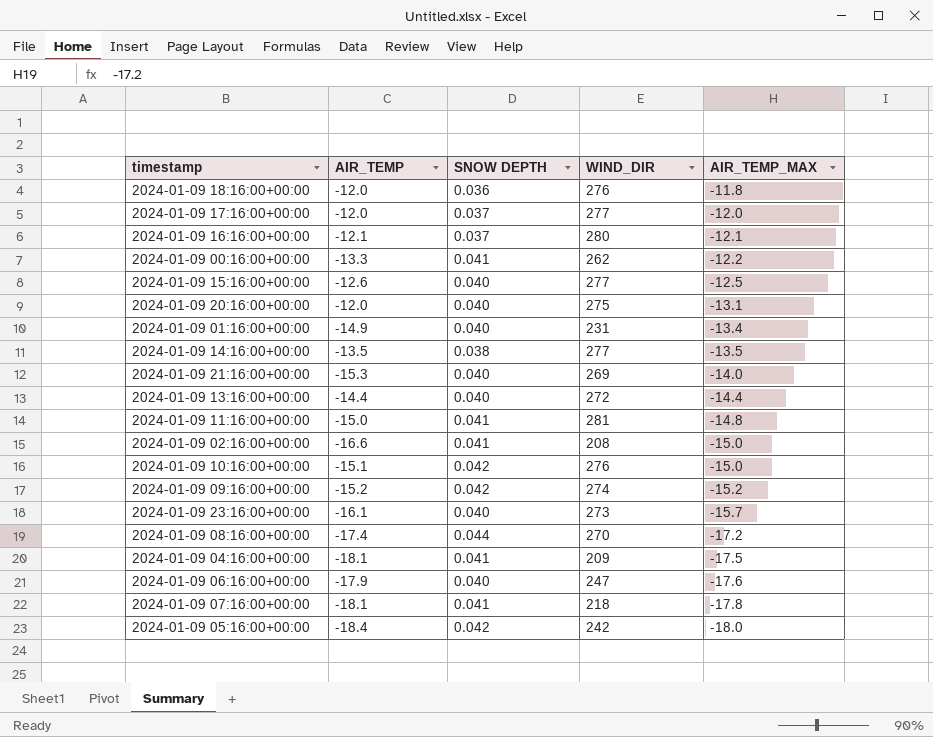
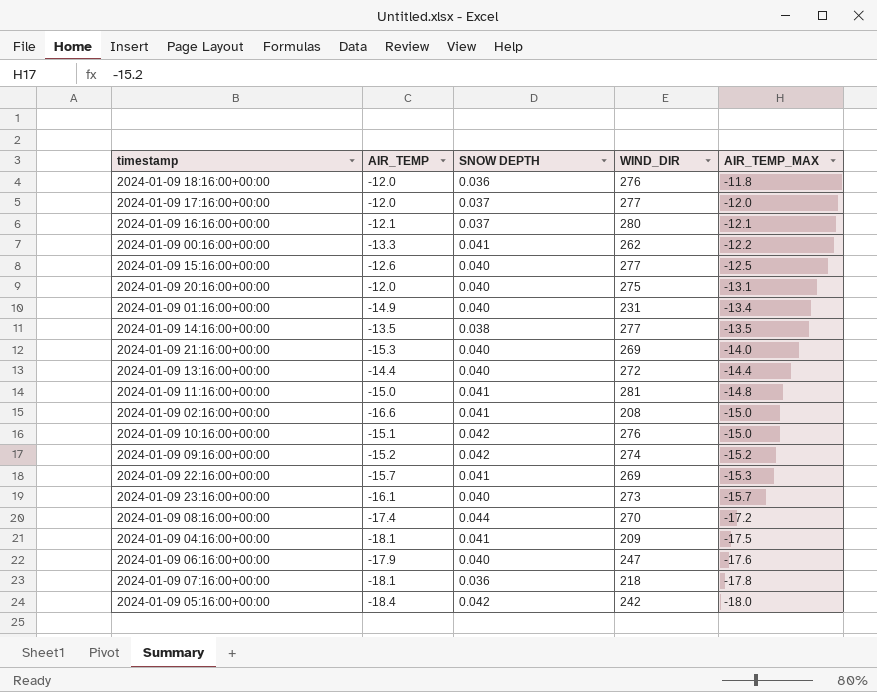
row 2024-01-09 22:16:00+00:00: none -> -15.7 | 0.041 | 269 | -15.3
2024-01-09 07:16:00+00:00 | SNOW DEPTH: 0.041 -> 0.036

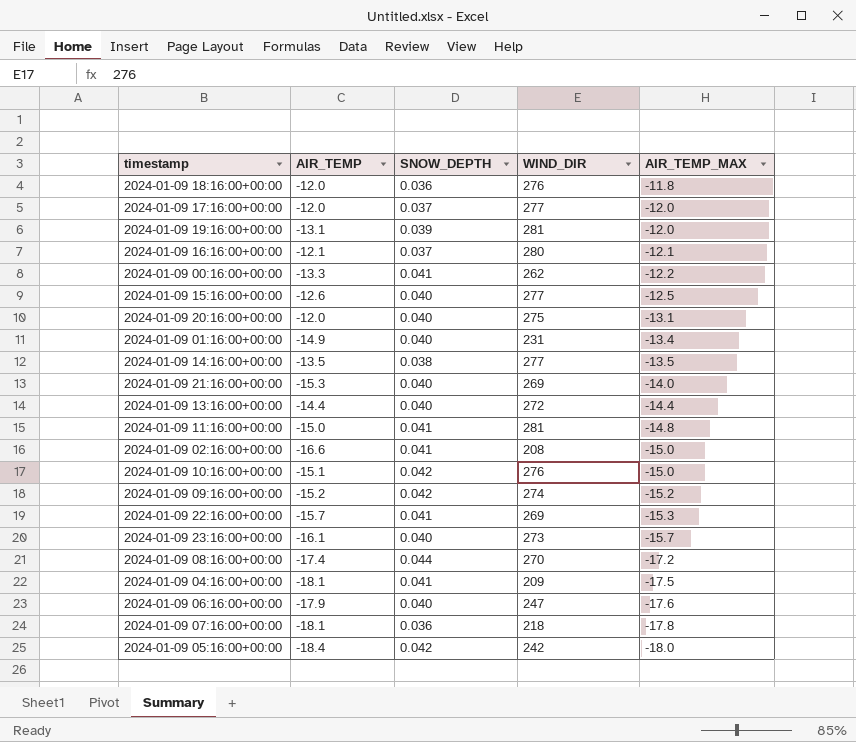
column name: SNOW DEPTH -> SNOW_DEPTH
row 2024-01-09 19:16:00+00:00: none -> -13.1 | 0.039 | 281 | -12.0

